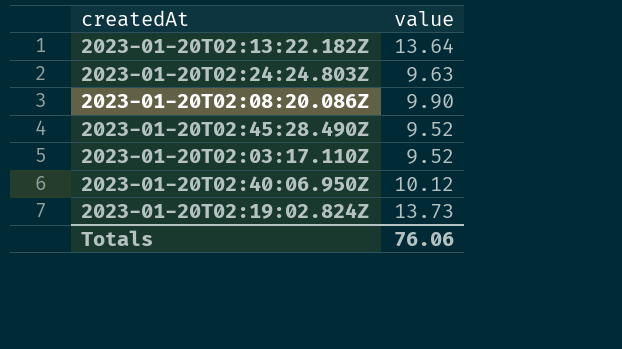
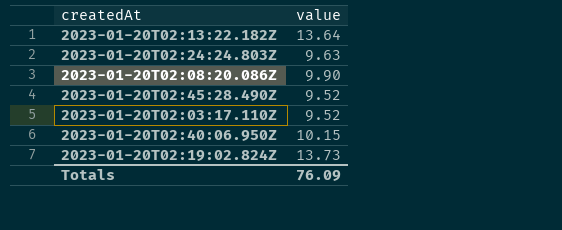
2023-01-20T02:40:06.950Z | value: 10.12 -> 10.15
Totals | value: 76.06 -> 76.09

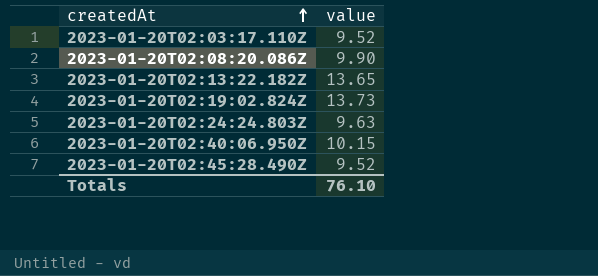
row order: none -> createdAt ascending
2023-01-20T02:13:22.182Z | value: 13.64 -> 13.65
Totals | value: 76.09 -> 76.10

